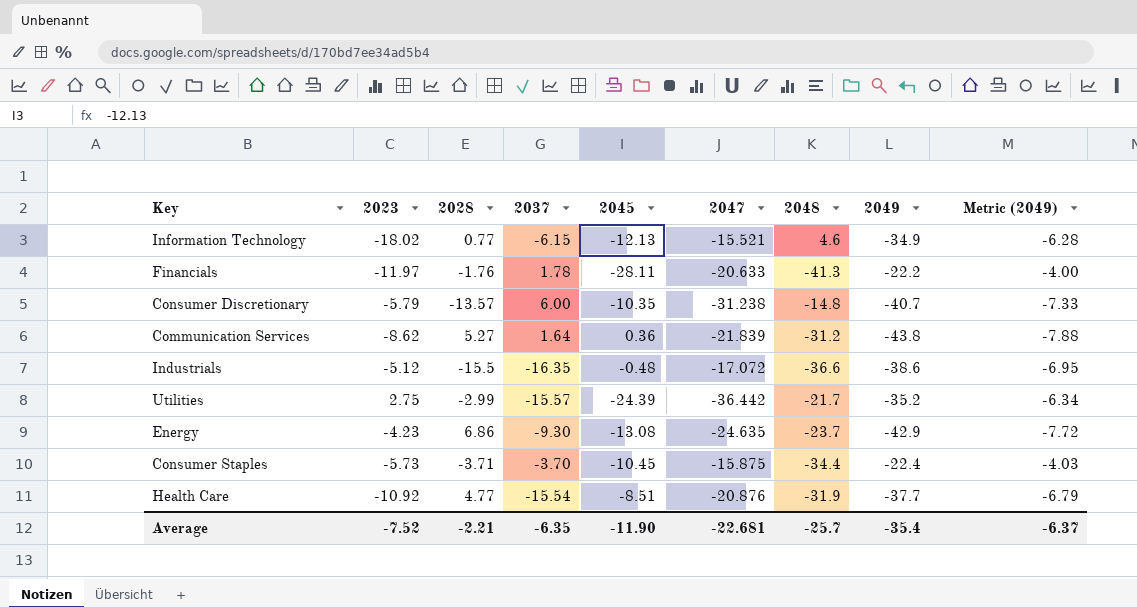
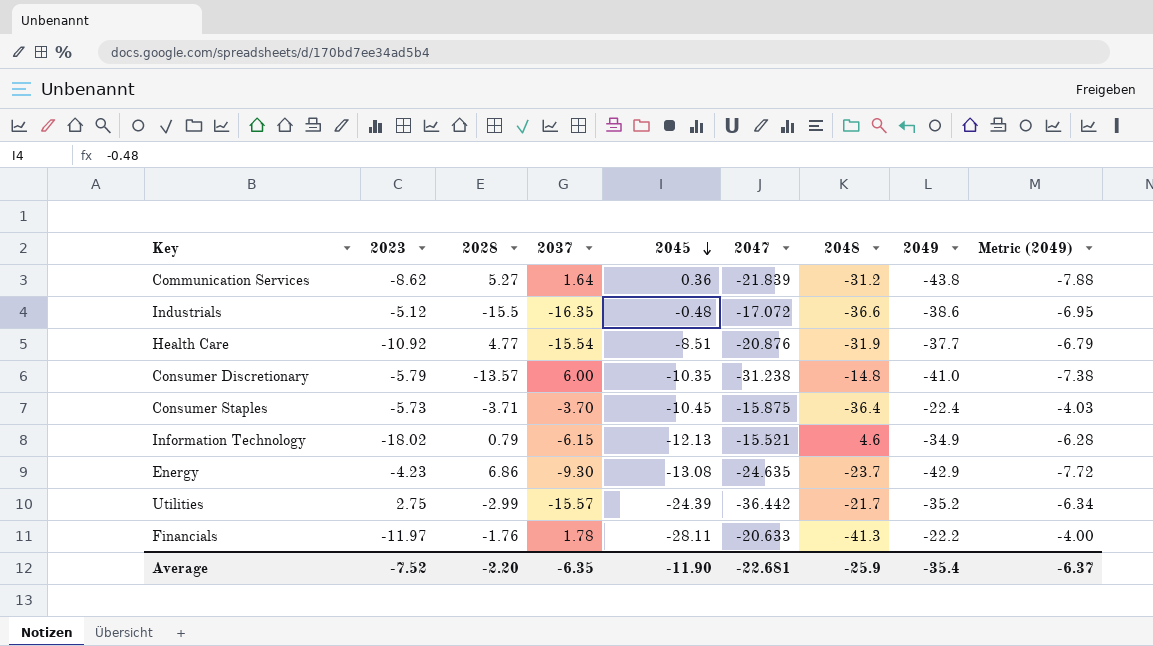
row order: none -> 2045 descending
Consumer Discretionary | 2049: -40.7 -> -41.0
Consumer Discretionary | Metric (2049): -7.33 -> -7.38
Consumer Staples | 2048: -34.4 -> -36.4
Information Technology | 2028: 0.77 -> 0.79
Average | 2028: -2.21 -> -2.20
Average | 2048: -25.7 -> -25.9

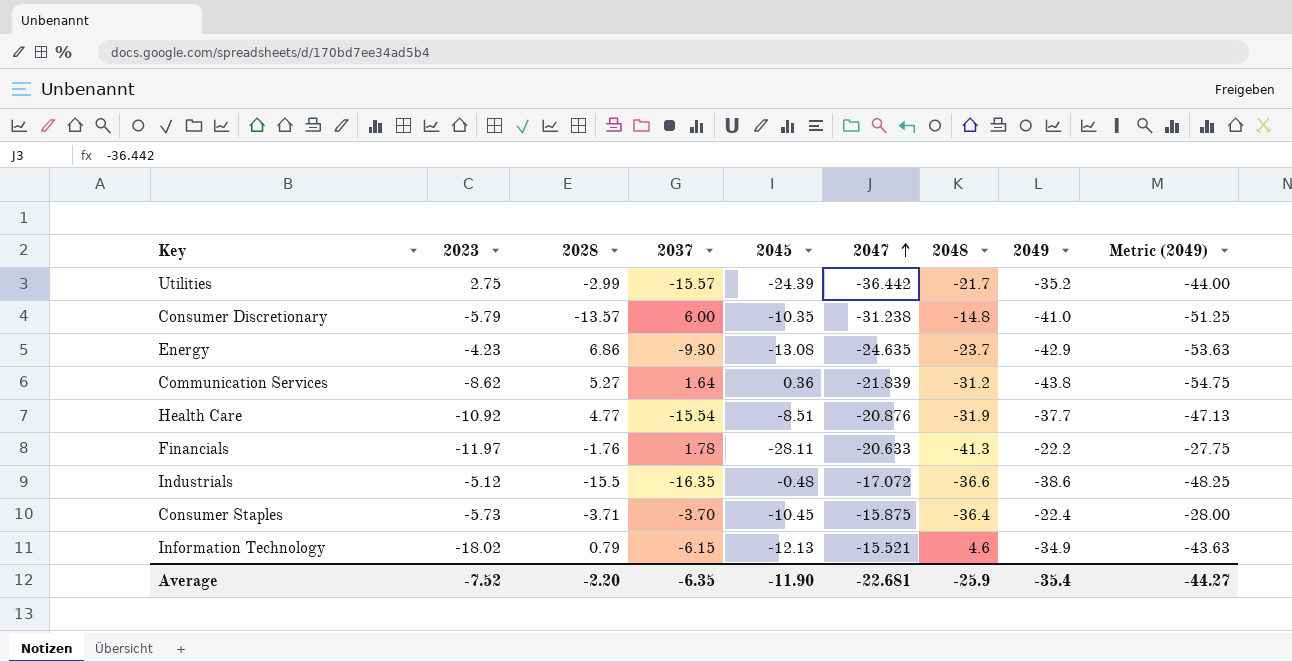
row order: 2045 descending -> 2047 ascending
column Metric (2049) | formula: [2049] * 0.18 -> [2049] * 1.25
Average | Metric (2049): -6.37 -> -44.27

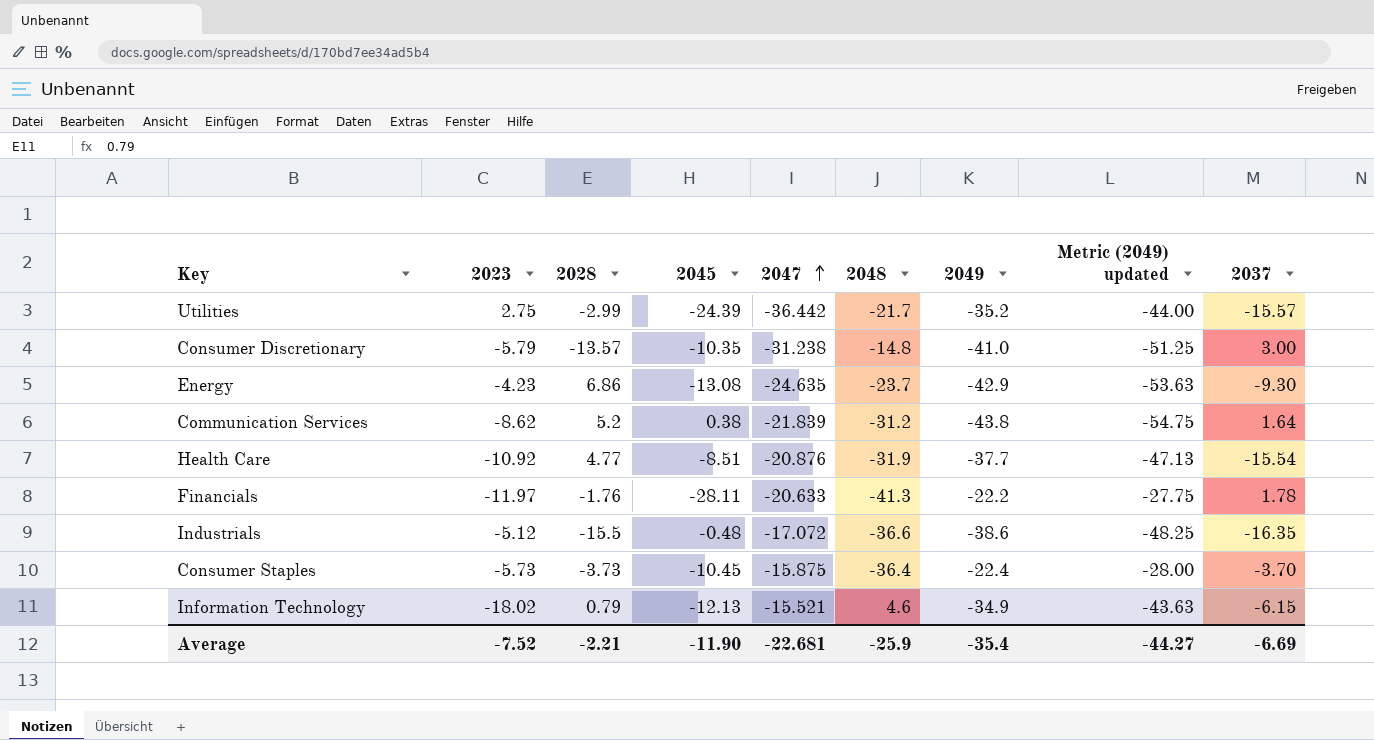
column name: Metric (2049) -> Metric (2049) updated
column 2037 | position: 4 -> 9
Consumer Discretionary | 2037: 6.00 -> 3.00
Communication Services | 2028: 5.27 -> 5.2
Communication Services | 2045: 0.36 -> 0.38
Consumer Staples | 2028: -3.71 -> -3.73
Average | 2028: -2.20 -> -2.21
Average | 2037: -6.35 -> -6.69

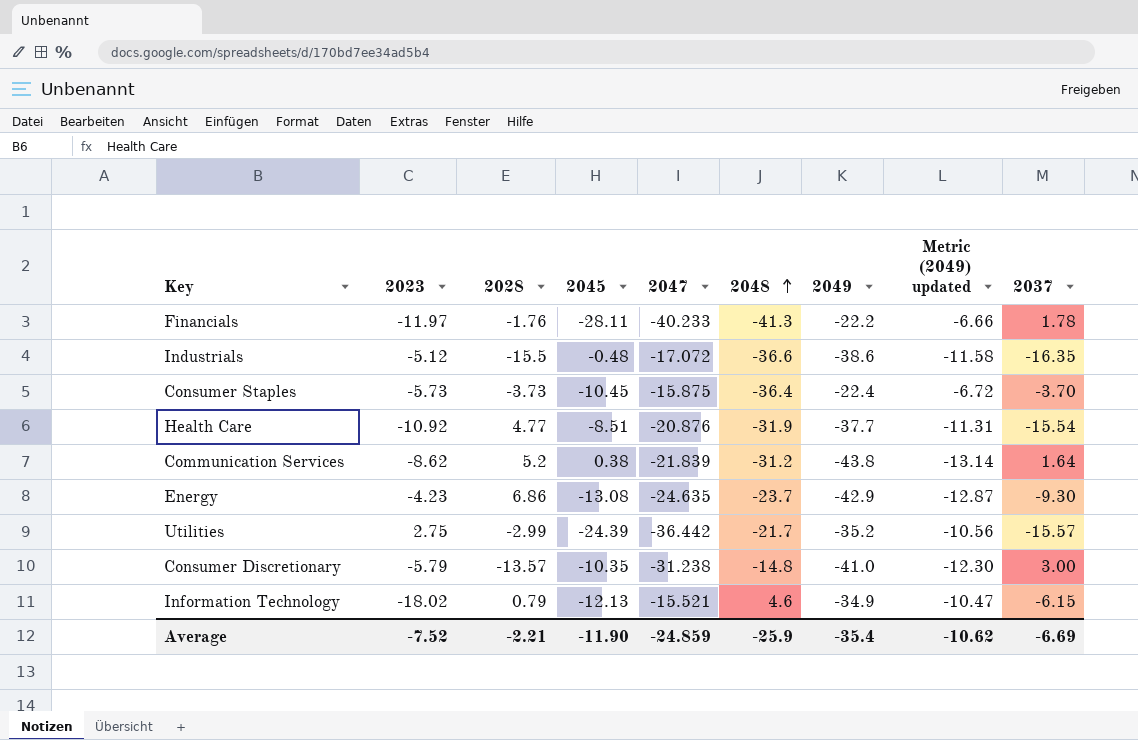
row order: 2047 ascending -> 2048 ascending
column Metric (2049) updated | formula: [2049] * 1.25 -> [2049] * 0.3
Financials | 2047: -20.633 -> -40.233
Average | 2047: -22.681 -> -24.859
Average | Metric (2049) updated: -44.27 -> -10.62

